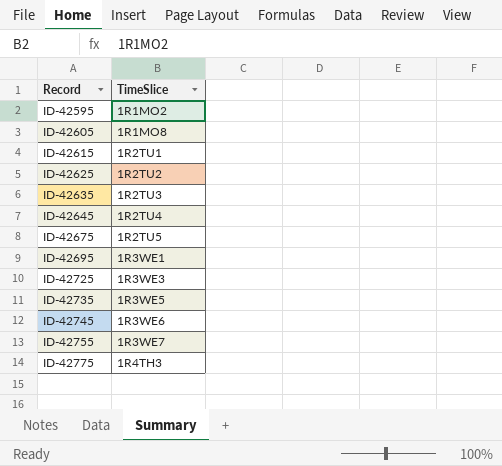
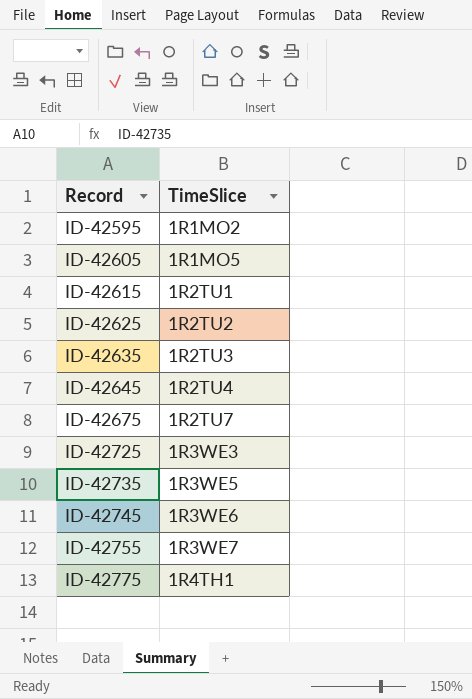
row ID-42695: 1R3WE1 -> none
ID-42605 | TimeSlice: 1R1MO8 -> 1R1MO5
ID-42675 | TimeSlice: 1R2TU5 -> 1R2TU7
ID-42775 | TimeSlice: 1R4TH3 -> 1R4TH1

